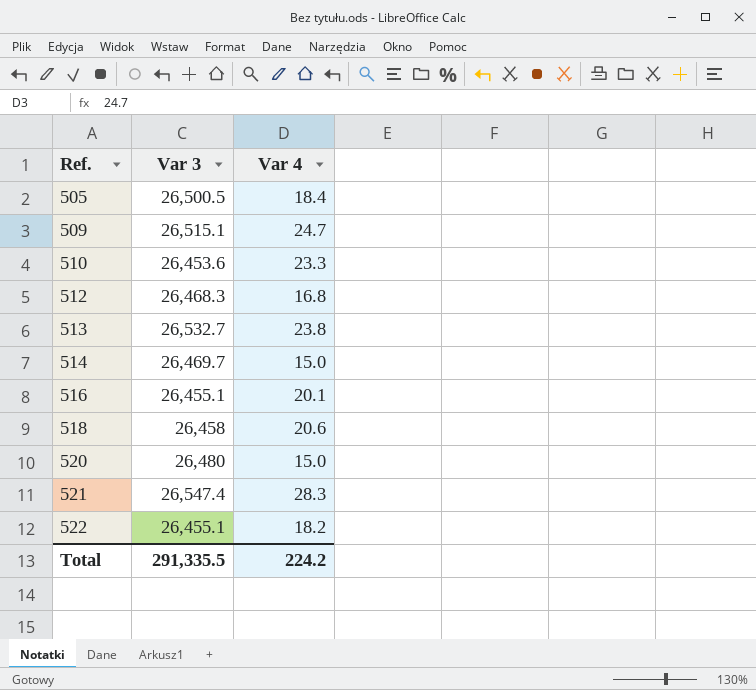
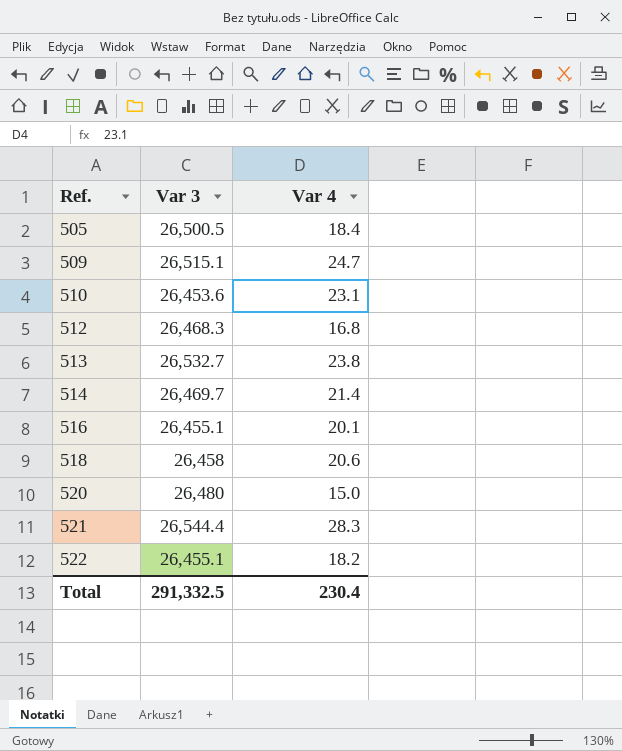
510 | Var 4: 23.3 -> 23.1
514 | Var 4: 15.0 -> 21.4
521 | Var 3: 26,547.4 -> 26,544.4
Total | Var 3: 291,335.5 -> 291,332.5
Total | Var 4: 224.2 -> 230.4

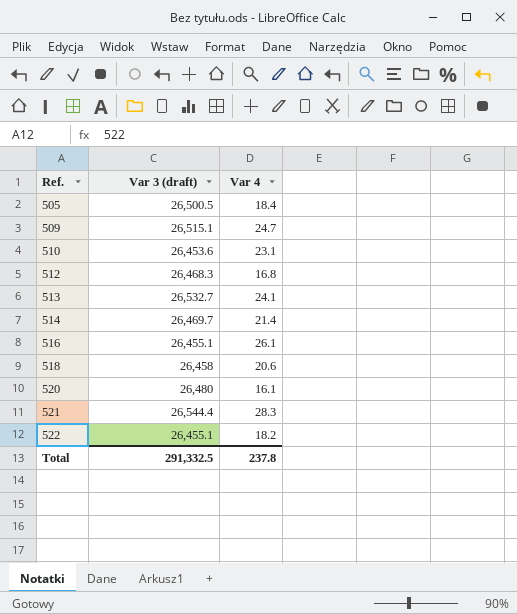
column name: Var 3 -> Var 3 (draft)
513 | Var 4: 23.8 -> 24.1
516 | Var 4: 20.1 -> 26.1
520 | Var 4: 15.0 -> 16.1
Total | Var 4: 230.4 -> 237.8

